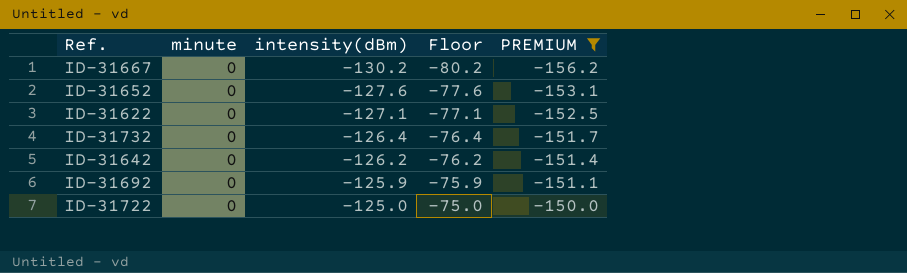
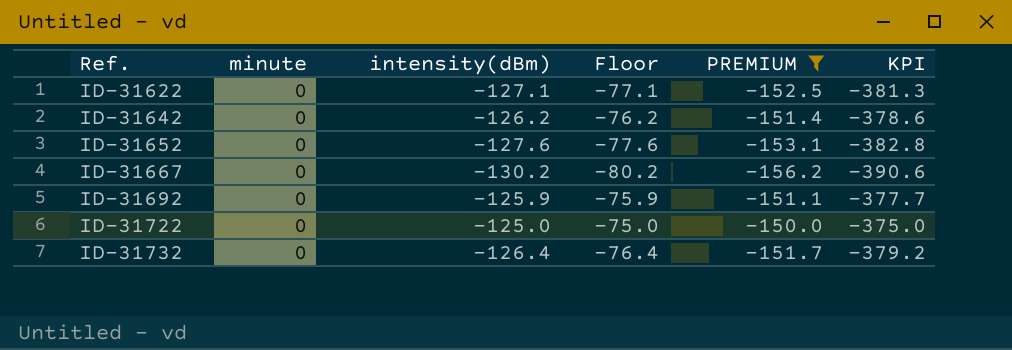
row order: intensity(dBm) ascending -> Ref. ascending
column KPI | formula: none -> [intensity(dBm)] * 3

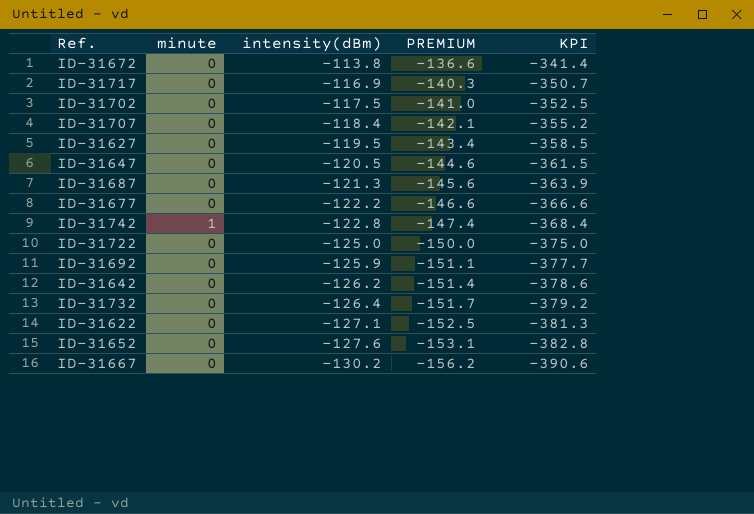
filter: PREMIUM <= -150.0 -> none
row order: Ref. ascending -> intensity(dBm) descending
column Floor | formula: [intensity(dBm)] + 50 -> none

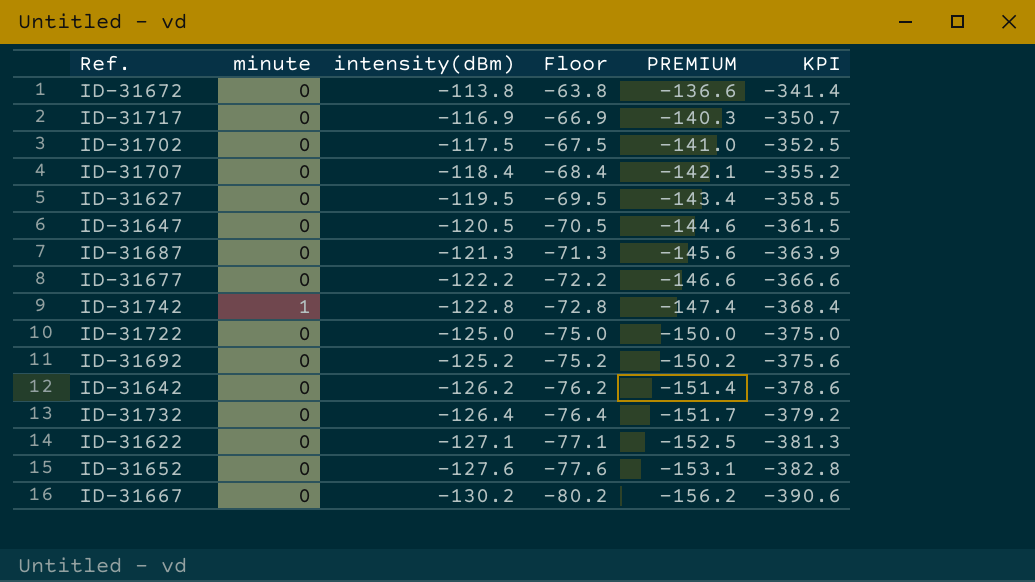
column Floor | formula: none -> [intensity(dBm)] + 50
ID-31692 | intensity(dBm): -125.9 -> -125.2
ID-31692 | PREMIUM: -151.1 -> -150.2
ID-31692 | KPI: -377.7 -> -375.6

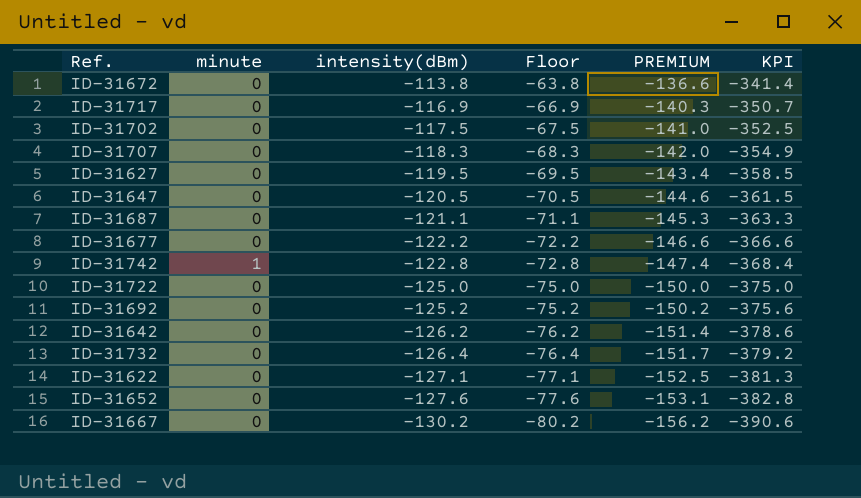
ID-31707 | intensity(dBm): -118.4 -> -118.3
ID-31707 | Floor: -68.4 -> -68.3
ID-31707 | PREMIUM: -142.1 -> -142.0
ID-31707 | KPI: -355.2 -> -354.9
ID-31687 | intensity(dBm): -121.3 -> -121.1
ID-31687 | Floor: -71.3 -> -71.1
ID-31687 | PREMIUM: -145.6 -> -145.3
ID-31687 | KPI: -363.9 -> -363.3

